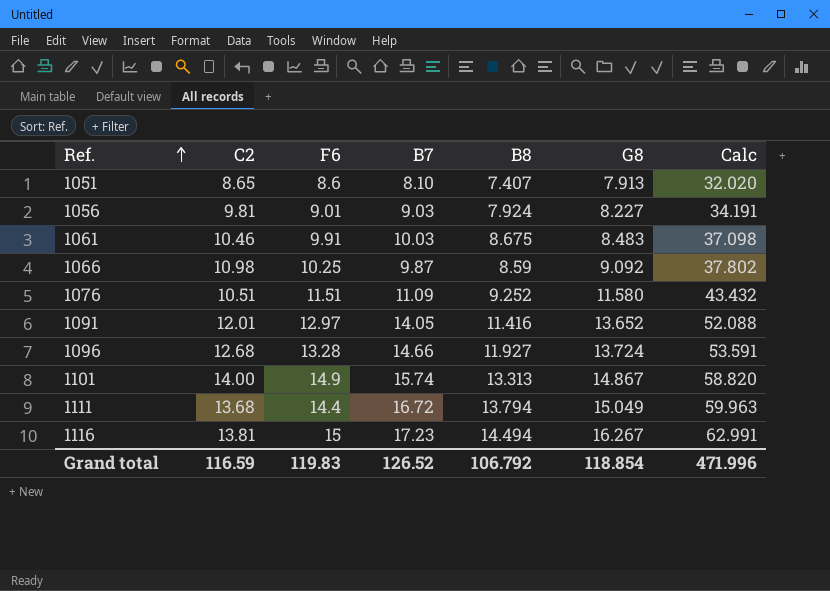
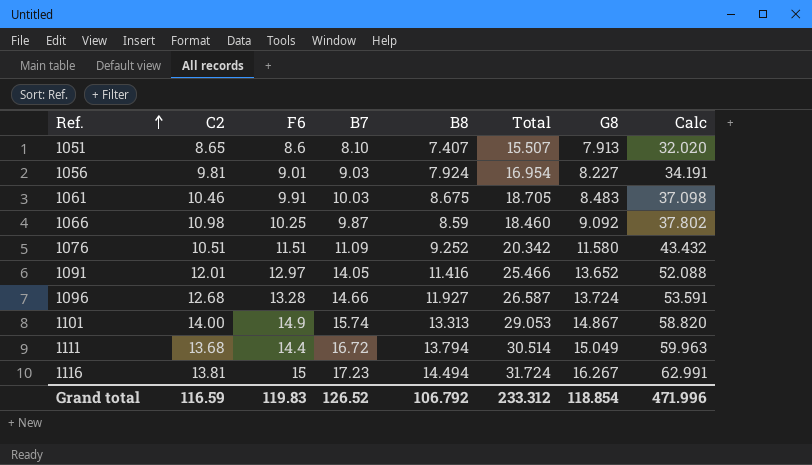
column Total | formula: none -> [B7] + [B8]

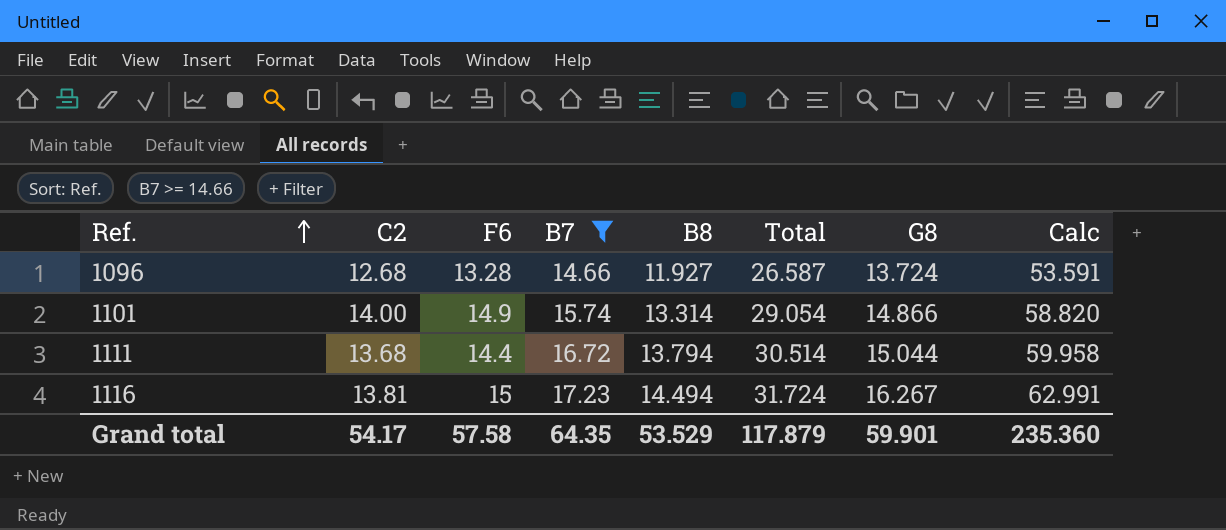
filter: none -> B7 >= 14.66
1101 | B8: 13.313 -> 13.314
1101 | Total: 29.053 -> 29.054
1101 | G8: 14.867 -> 14.866
1111 | G8: 15.049 -> 15.044
1111 | Calc: 59.963 -> 59.958
Grand total | C2: 116.59 -> 54.17
Grand total | F6: 119.83 -> 57.58
Grand total | B7: 126.52 -> 64.35
Grand total | B8: 106.792 -> 53.529
Grand total | Total: 233.312 -> 117.879
Grand total | G8: 118.854 -> 59.901
Grand total | Calc: 471.996 -> 235.360

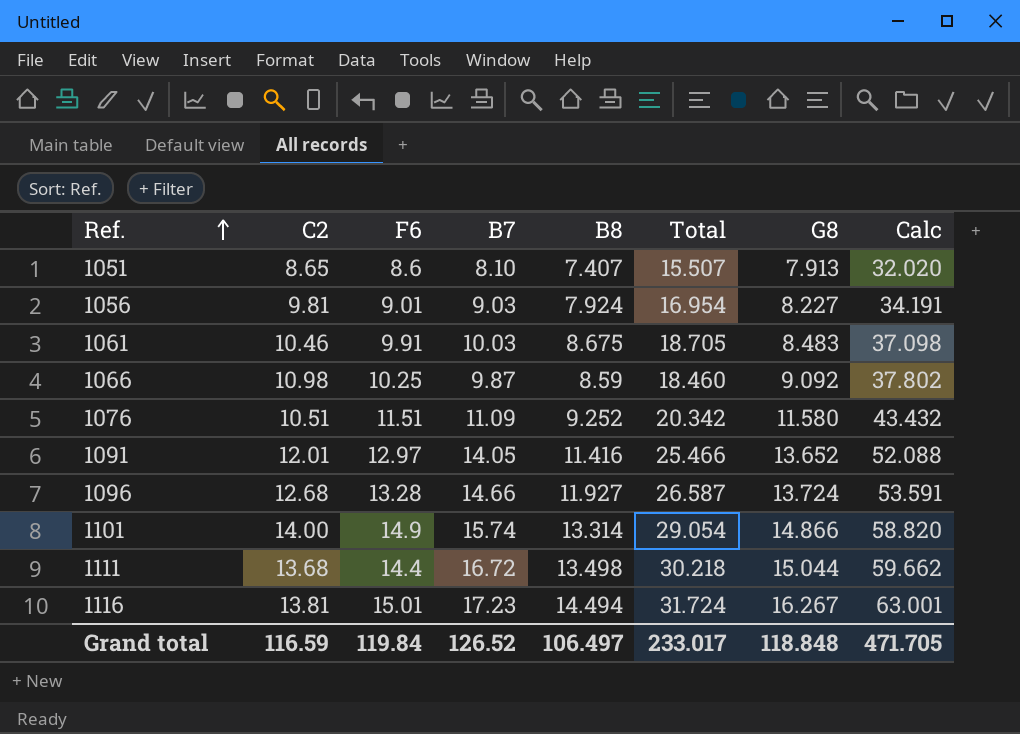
filter: B7 >= 14.66 -> none
1111 | B8: 13.794 -> 13.498
1111 | Total: 30.514 -> 30.218
1111 | Calc: 59.958 -> 59.662
1116 | F6: 15 -> 15.01
1116 | Calc: 62.991 -> 63.001
Grand total | C2: 54.17 -> 116.59
Grand total | F6: 57.58 -> 119.84
Grand total | B7: 64.35 -> 126.52
Grand total | B8: 53.529 -> 106.497
Grand total | Total: 117.879 -> 233.017
Grand total | G8: 59.901 -> 118.848
Grand total | Calc: 235.360 -> 471.705

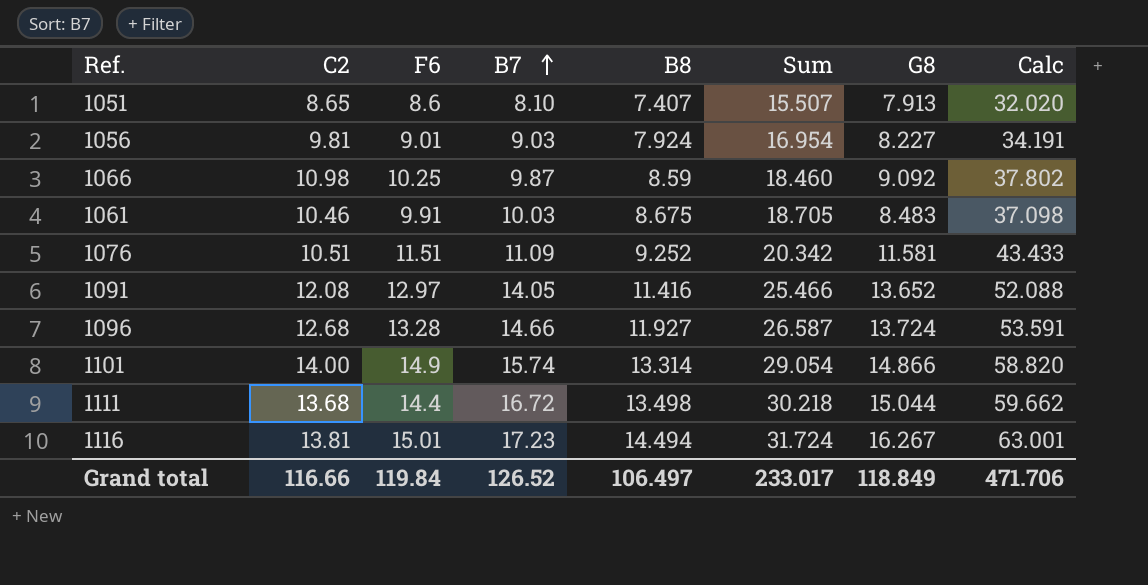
row order: Ref. ascending -> B7 ascending
column name: Total -> Sum
1076 | G8: 11.580 -> 11.581
1076 | Calc: 43.432 -> 43.433
1091 | C2: 12.01 -> 12.08
Grand total | C2: 116.59 -> 116.66
Grand total | G8: 118.848 -> 118.849
Grand total | Calc: 471.705 -> 471.706

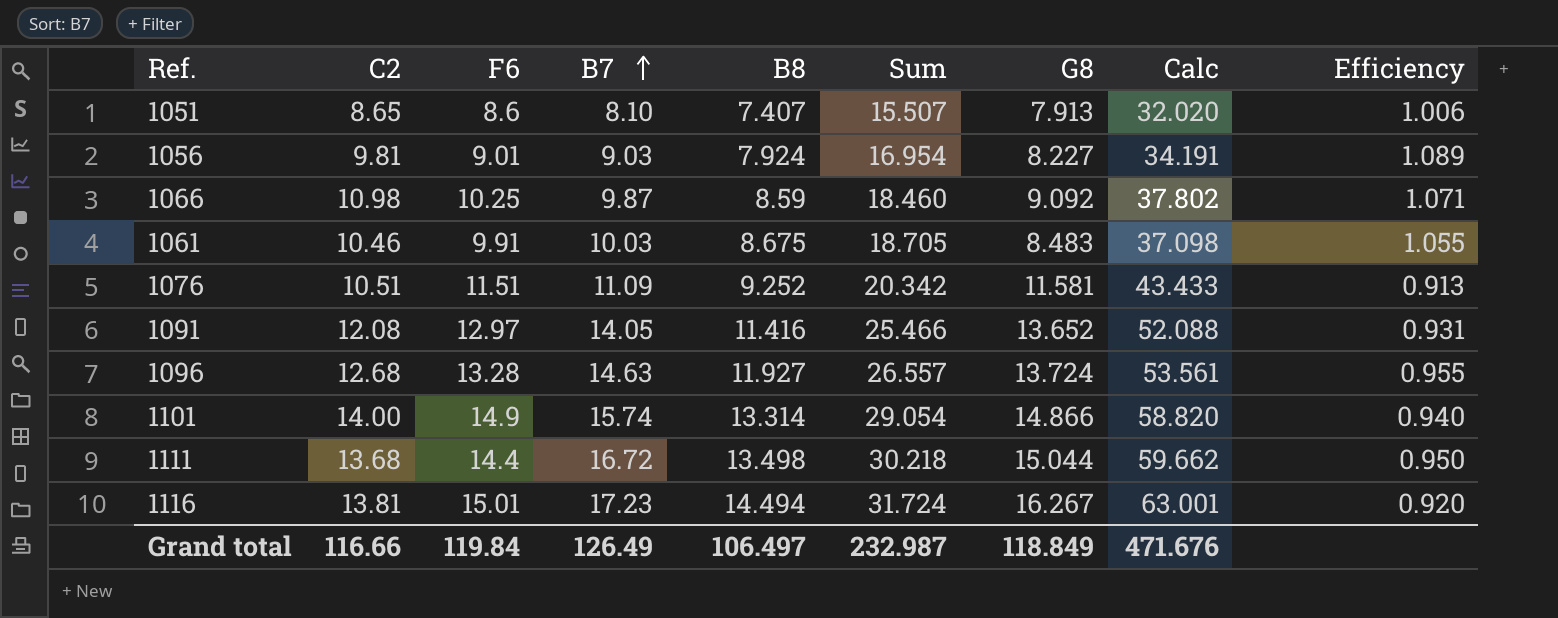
column Efficiency | formula: none -> [C2] / [F6]
1096 | B7: 14.66 -> 14.63
1096 | Sum: 26.587 -> 26.557
1096 | Calc: 53.591 -> 53.561
Grand total | B7: 126.52 -> 126.49
Grand total | Sum: 233.017 -> 232.987
Grand total | Calc: 471.706 -> 471.676

